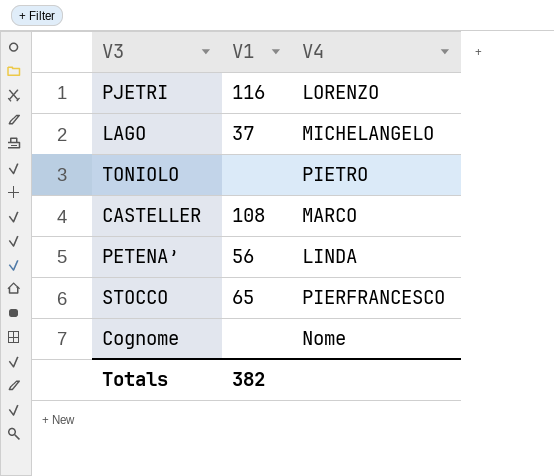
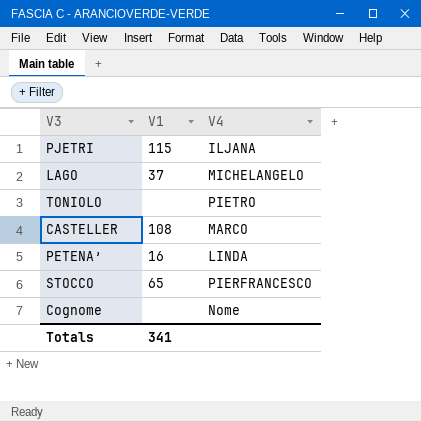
PJETRI | V1: 116 -> 115
PJETRI | V4: LORENZO -> ILJANA
PETENA’ | V1: 56 -> 16
Totals | V1: 382 -> 341

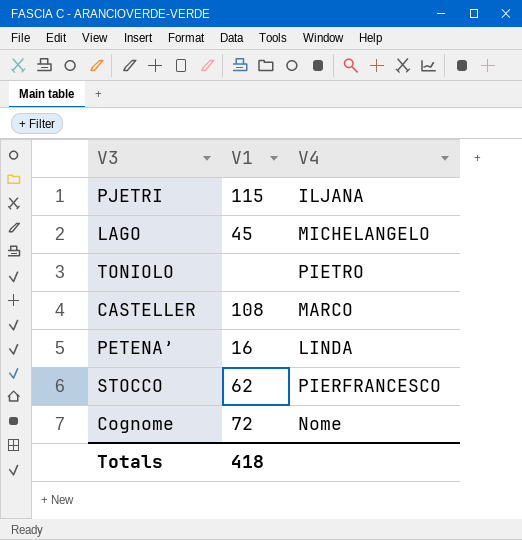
LAGO | V1: 37 -> 45
STOCCO | V1: 65 -> 62
Cognome | V1: none -> 72
Totals | V1: 341 -> 418

